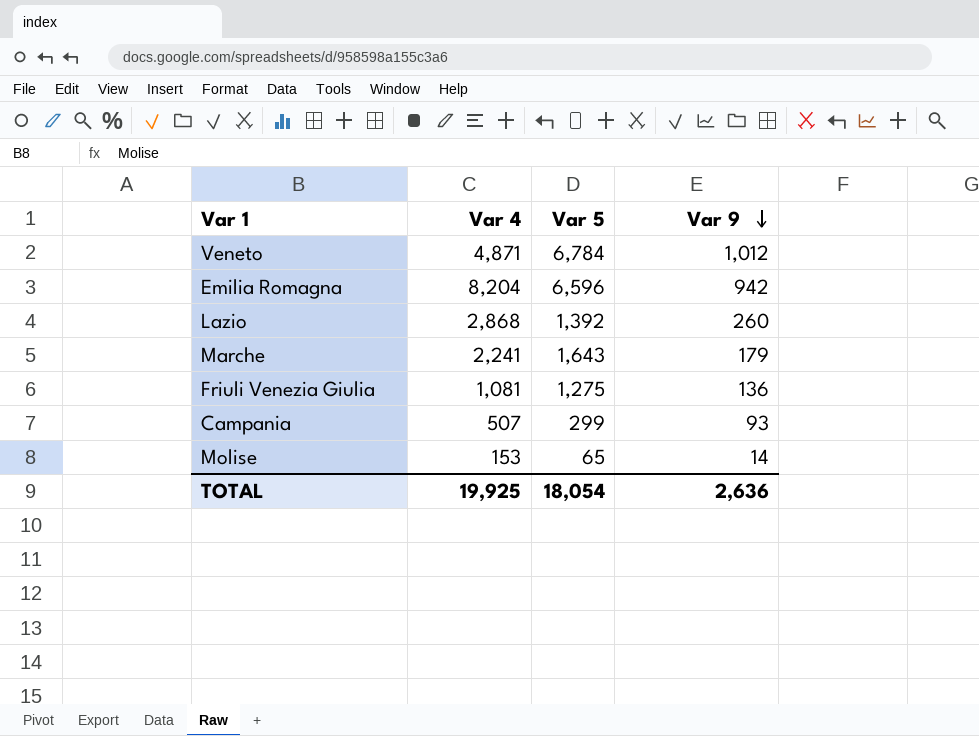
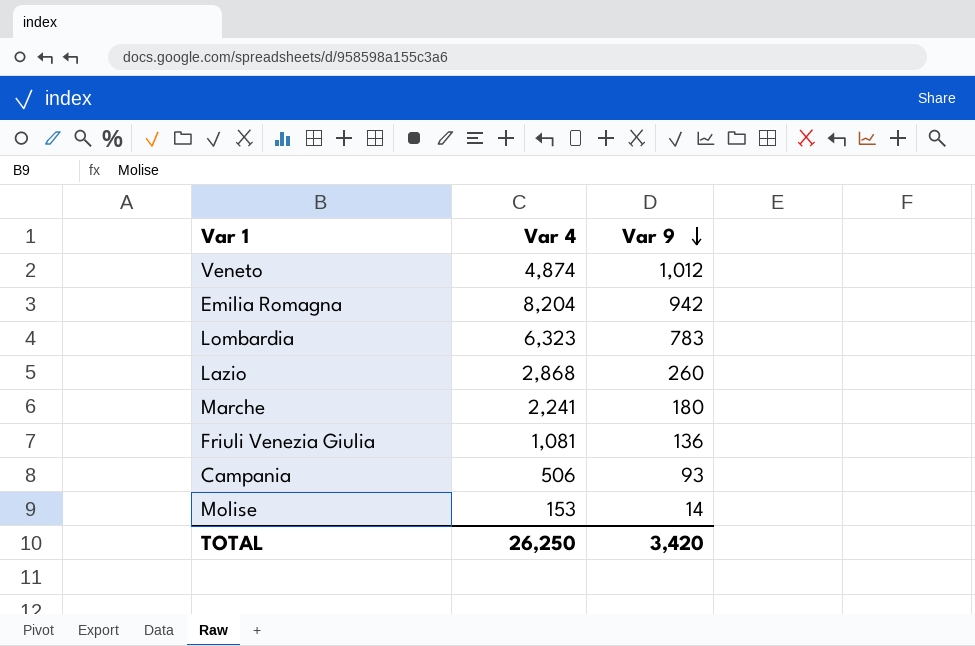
column Var 5 | position: 3 -> none
Veneto | Var 4: 4,871 -> 4,874
row Lombardia: none -> 6,323 | 783
Marche | Var 9: 179 -> 180
Campania | Var 4: 507 -> 506
TOTAL | Var 4: 19,925 -> 26,250
TOTAL | Var 9: 2,636 -> 3,420

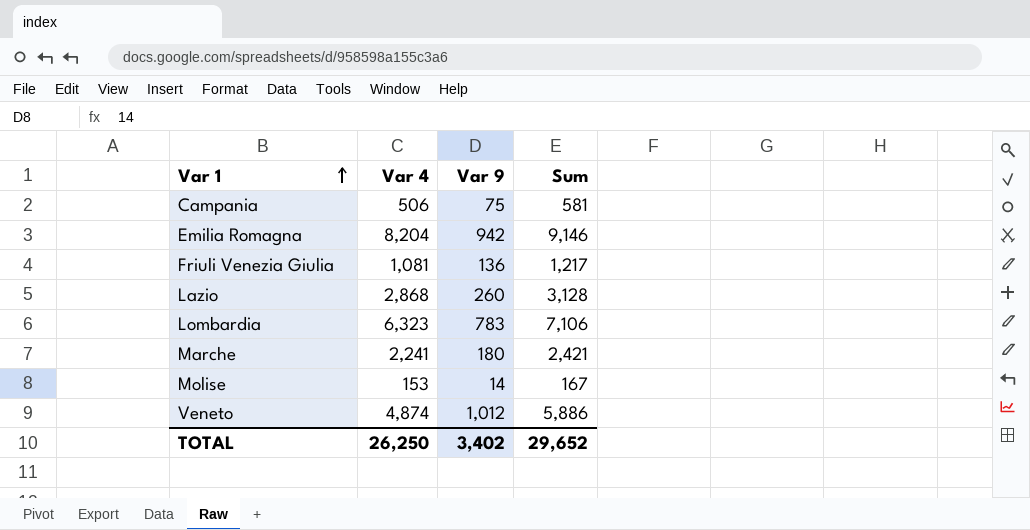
row order: Var 9 descending -> Var 1 ascending
column Sum | formula: none -> [Var 4] + [Var 9]
Campania | Var 9: 93 -> 75
TOTAL | Var 9: 3,420 -> 3,402

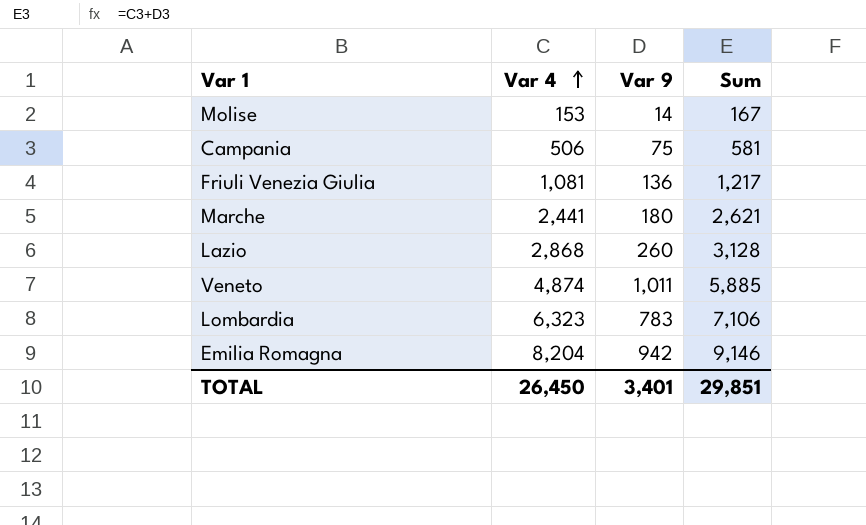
row order: Var 1 ascending -> Var 4 ascending
Marche | Var 4: 2,241 -> 2,441
Marche | Sum: 2,421 -> 2,621
Veneto | Var 9: 1,012 -> 1,011
Veneto | Sum: 5,886 -> 5,885
TOTAL | Var 4: 26,250 -> 26,450
TOTAL | Var 9: 3,402 -> 3,401
TOTAL | Sum: 29,652 -> 29,851

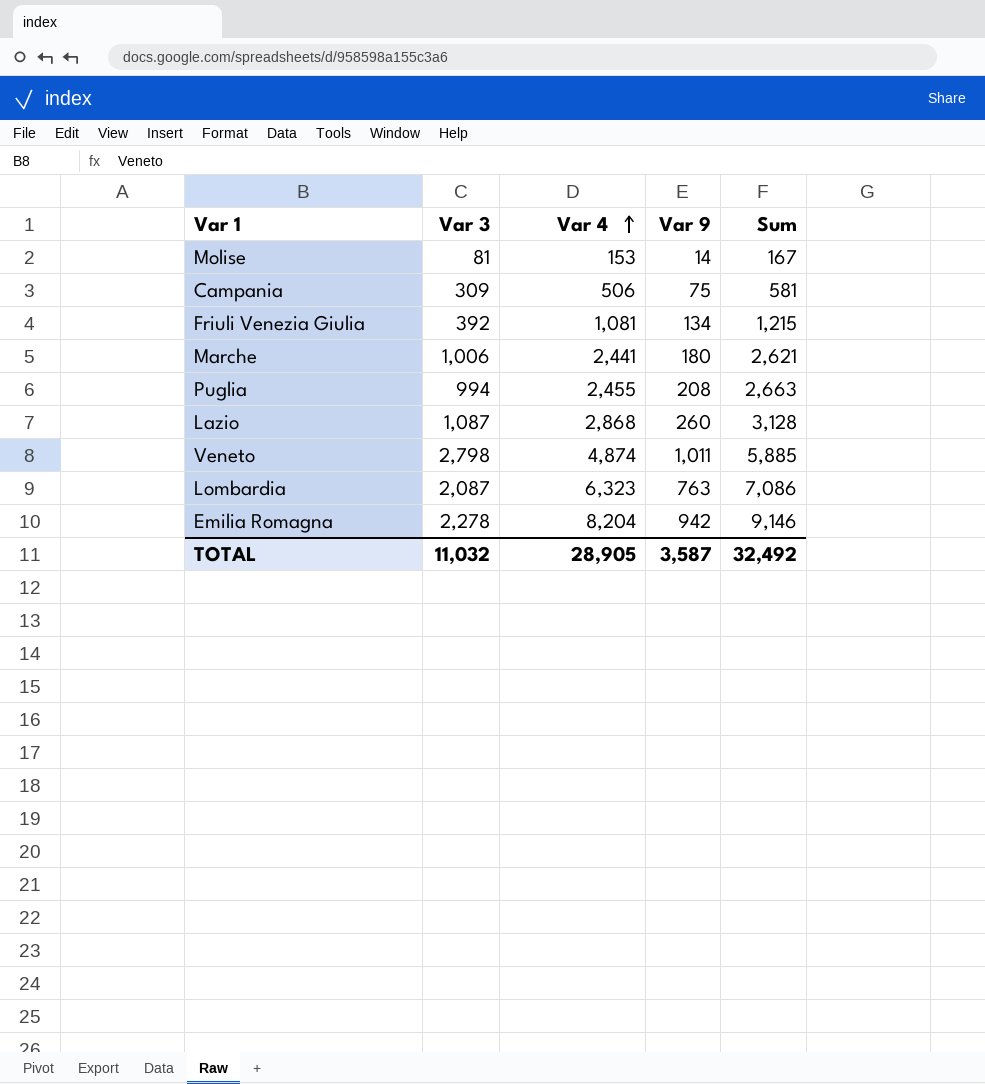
column Var 3 | position: none -> 2
Friuli Venezia Giulia | Var 9: 136 -> 134
Friuli Venezia Giulia | Sum: 1,217 -> 1,215
row Puglia: none -> 994 | 2,455 | 208 | 2,663
Lombardia | Var 9: 783 -> 763
Lombardia | Sum: 7,106 -> 7,086
TOTAL | Var 4: 26,450 -> 28,905
TOTAL | Var 9: 3,401 -> 3,587
TOTAL | Sum: 29,851 -> 32,492

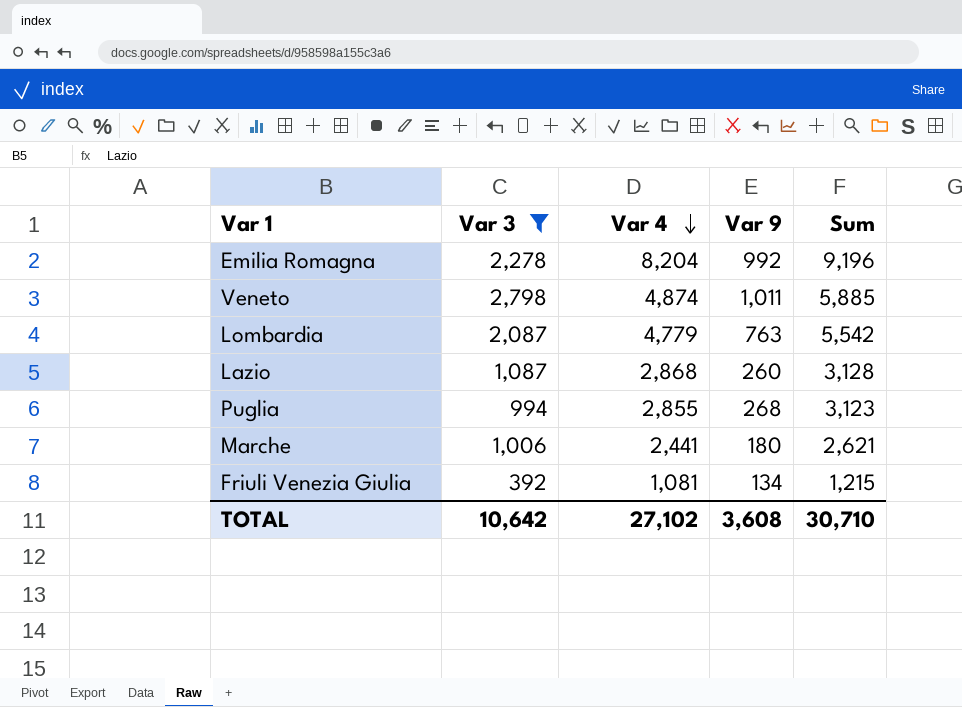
filter: none -> Var 3 >= 392
row order: Var 4 ascending -> Var 4 descending
Emilia Romagna | Var 9: 942 -> 992
Emilia Romagna | Sum: 9,146 -> 9,196
Lombardia | Var 4: 6,323 -> 4,779
Lombardia | Sum: 7,086 -> 5,542
Puglia | Var 4: 2,455 -> 2,855
Puglia | Var 9: 208 -> 268
Puglia | Sum: 2,663 -> 3,123
TOTAL | Var 3: 11,032 -> 10,642
TOTAL | Var 4: 28,905 -> 27,102
TOTAL | Var 9: 3,587 -> 3,608
TOTAL | Sum: 32,492 -> 30,710

